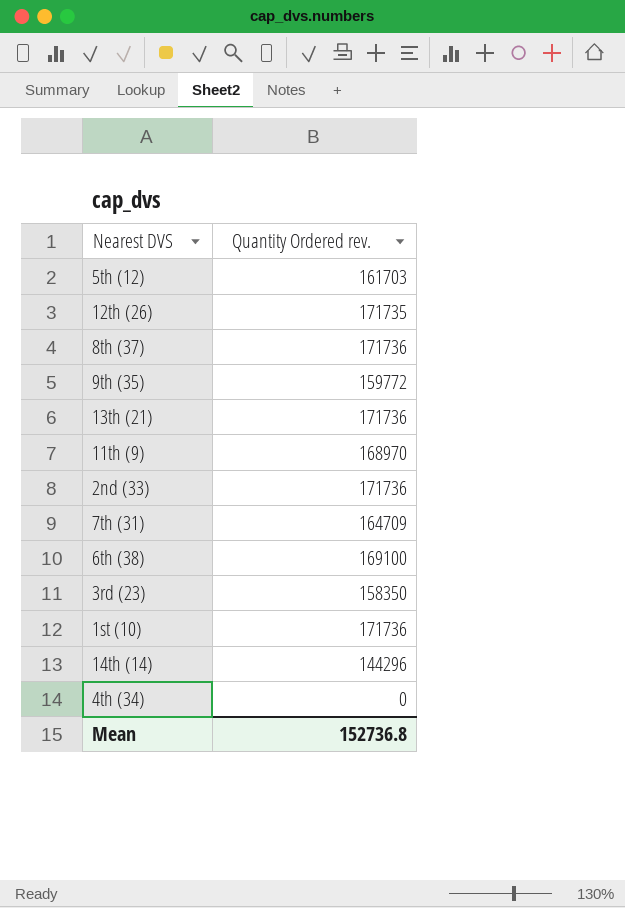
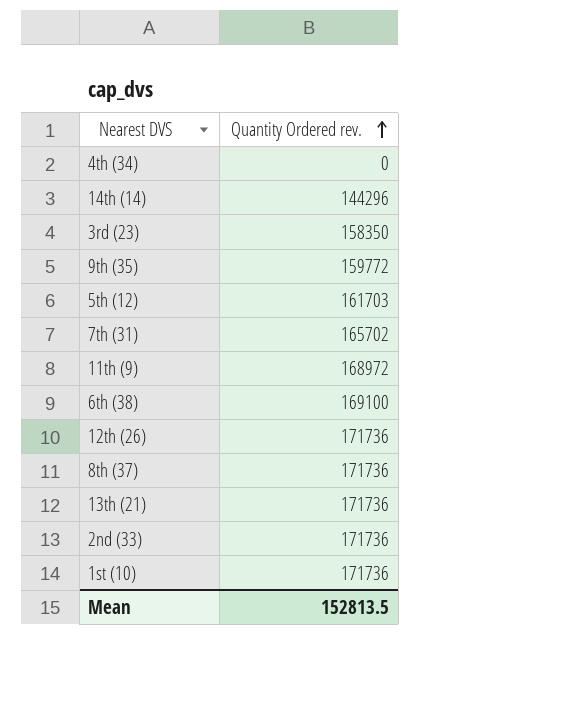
row order: none -> Quantity Ordered rev. ascending
7th (31) | Quantity Ordered rev.: 164709 -> 165702
11th (9) | Quantity Ordered rev.: 168970 -> 168972
12th (26) | Quantity Ordered rev.: 171735 -> 171736
Mean | Quantity Ordered rev.: 152736.8 -> 152813.5

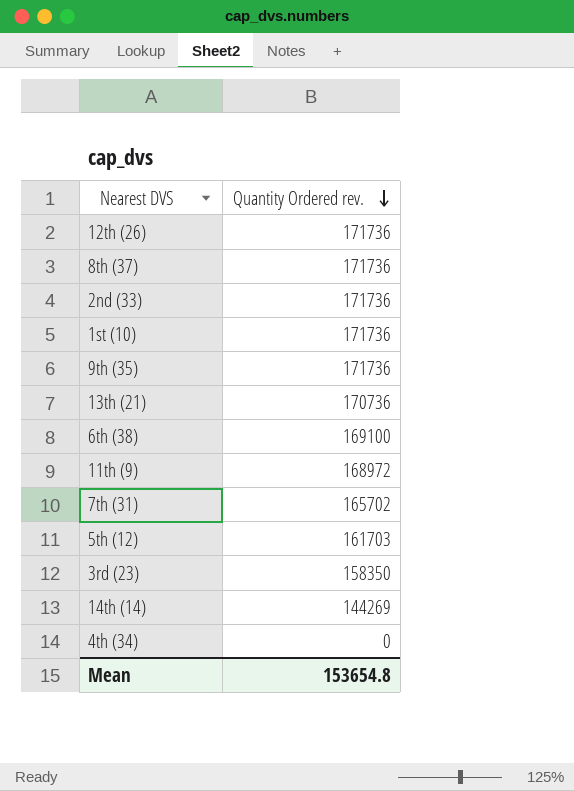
row order: Quantity Ordered rev. ascending -> Quantity Ordered rev. descending
9th (35) | Quantity Ordered rev.: 159772 -> 171736
13th (21) | Quantity Ordered rev.: 171736 -> 170736
14th (14) | Quantity Ordered rev.: 144296 -> 144269
Mean | Quantity Ordered rev.: 152813.5 -> 153654.8

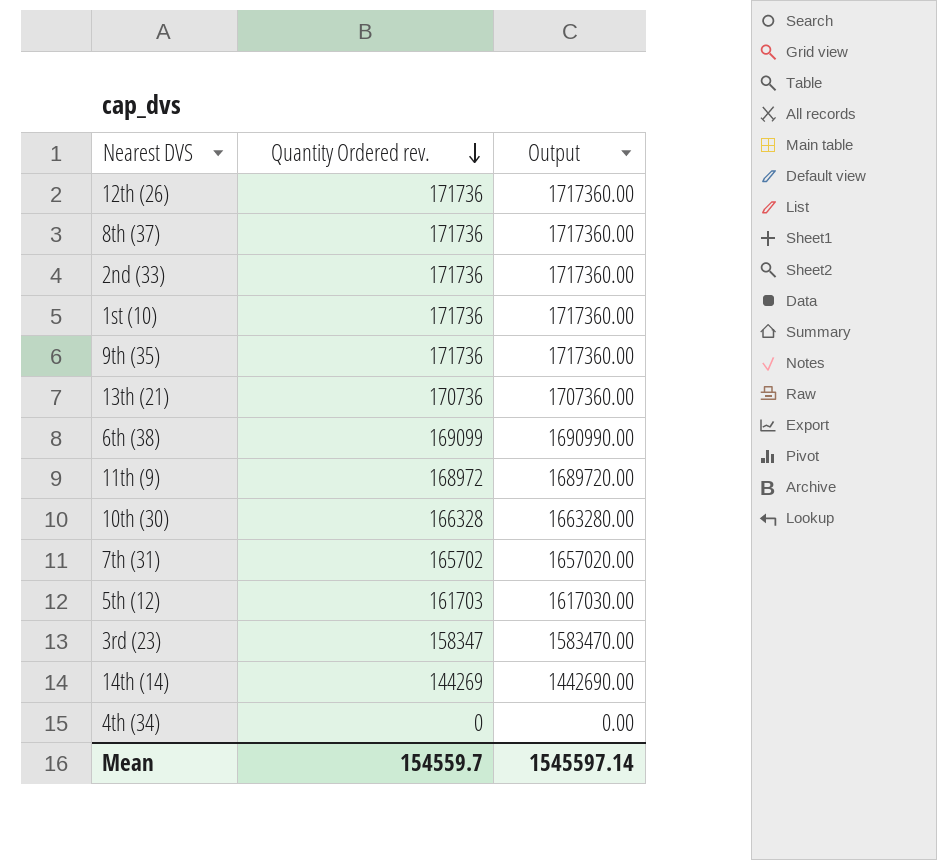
column Output | formula: none -> [Quantity Ordered rev.] * 10
6th (38) | Quantity Ordered rev.: 169100 -> 169099
row 10th (30): none -> 166328 | 1663280.00
3rd (23) | Quantity Ordered rev.: 158350 -> 158347
Mean | Quantity Ordered rev.: 153654.8 -> 154559.7

